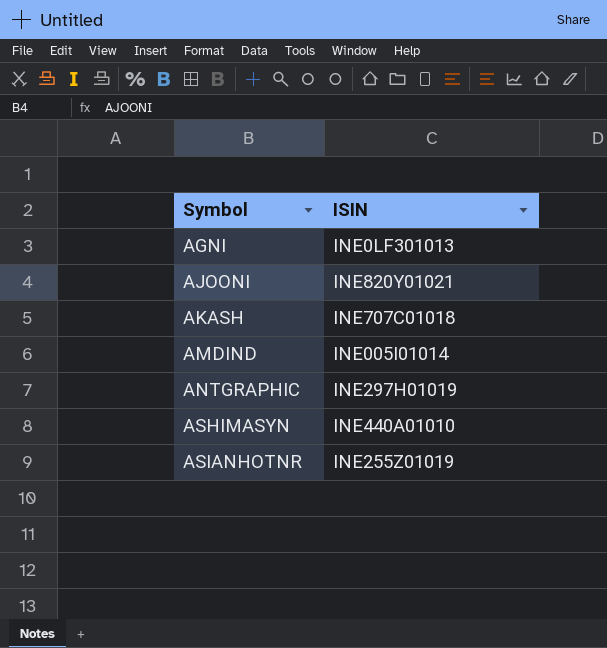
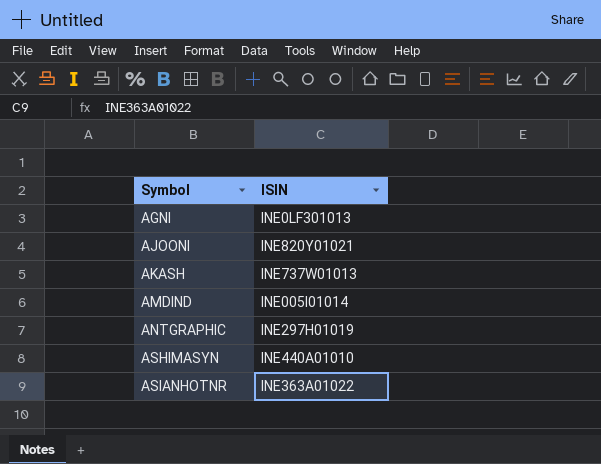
AKASH | ISIN: INE707C01018 -> INE737W01013
ASIANHOTNR | ISIN: INE255Z01019 -> INE363A01022

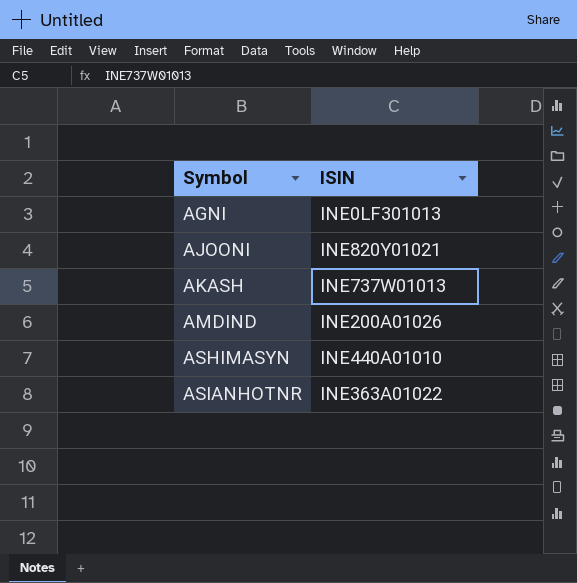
row ANTGRAPHIC: INE297H01019 -> none
AMDIND | ISIN: INE005I01014 -> INE200A01026

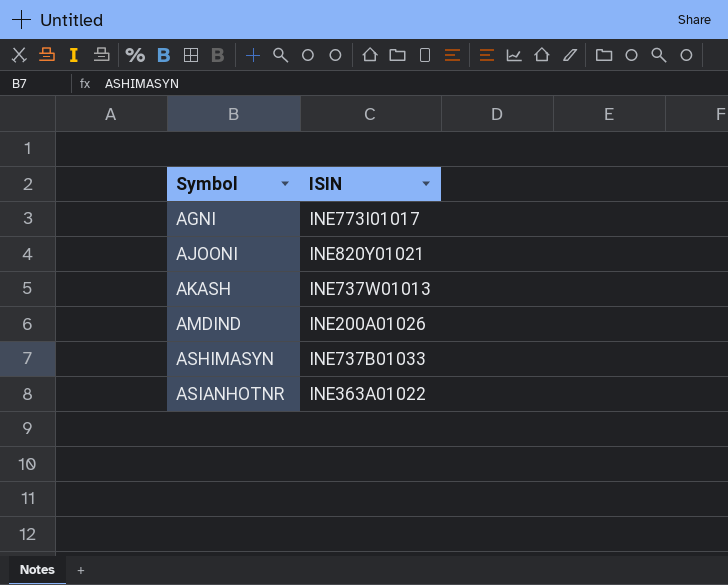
AGNI | ISIN: INE0LF301013 -> INE773I01017
ASHIMASYN | ISIN: INE440A01010 -> INE737B01033

